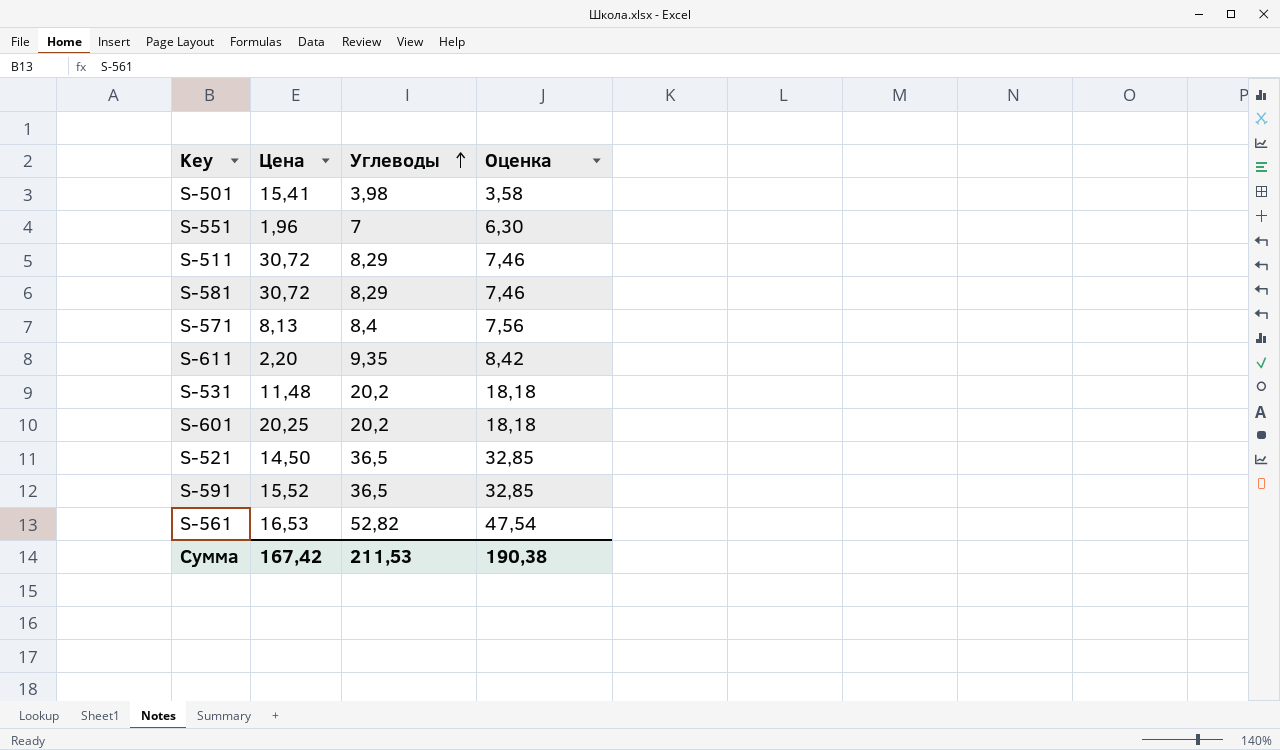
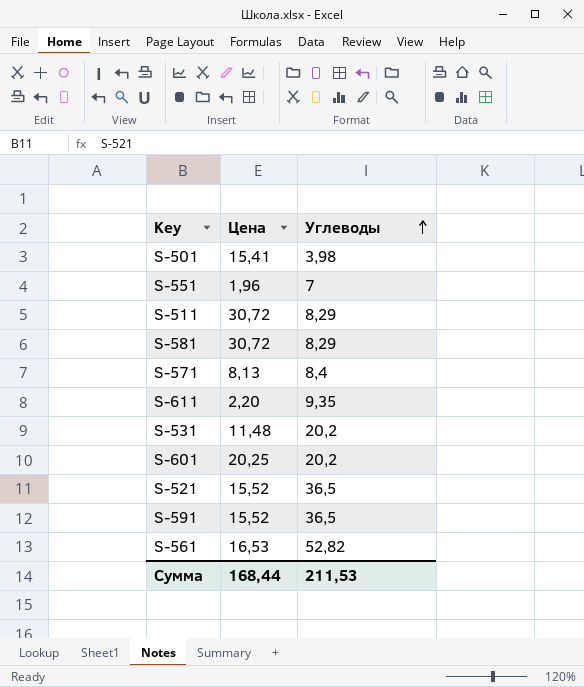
column Оценка | formula: [Углеводы] * 0,9 -> none
S-521 | Цена: 14,50 -> 15,52
Сумма | Цена: 167,42 -> 168,44

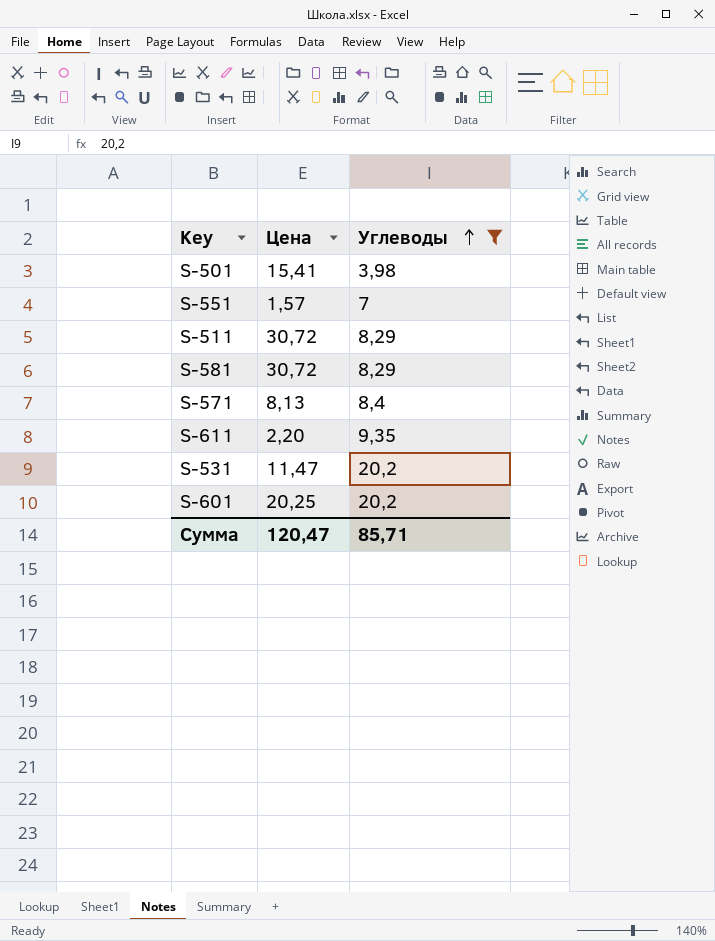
filter: none -> Углеводы <= 20,2
S-551 | Цена: 1,96 -> 1,57
S-531 | Цена: 11,48 -> 11,47
Сумма | Цена: 168,44 -> 120,47
Сумма | Углеводы: 211,53 -> 85,71

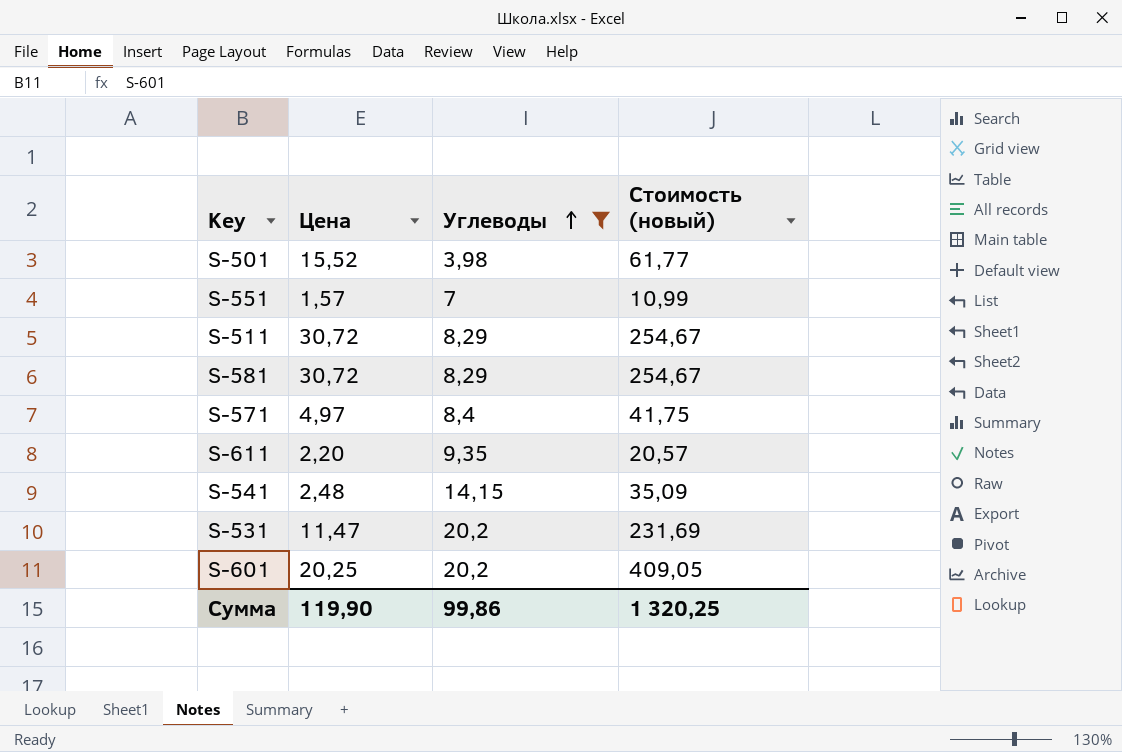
column Стоимость (новый) | formula: none -> [Цена] * [Углеводы]
S-501 | Цена: 15,41 -> 15,52
S-571 | Цена: 8,13 -> 4,97
row S-541: none -> 2,48 | 14,15 | 35,09
Сумма | Цена: 120,47 -> 119,90
Сумма | Углеводы: 85,71 -> 99,86

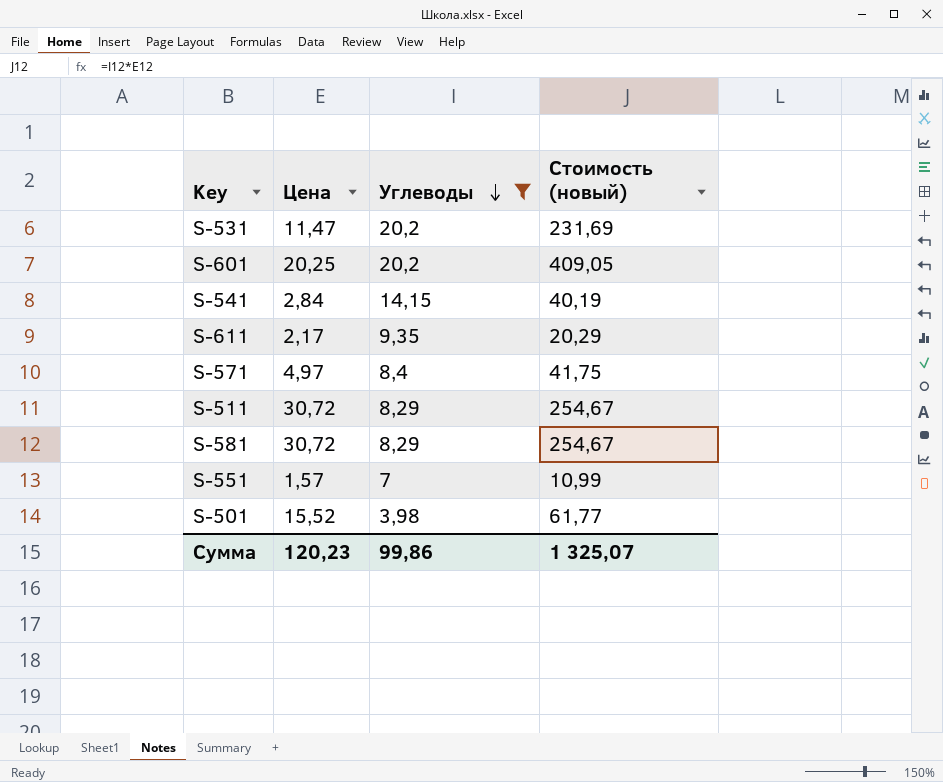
row order: Углеводы ascending -> Углеводы descending
S-541 | Цена: 2,48 -> 2,84
S-541 | Стоимость (новый): 35,09 -> 40,19
S-611 | Цена: 2,20 -> 2,17
S-611 | Стоимость (новый): 20,57 -> 20,29
Сумма | Цена: 119,90 -> 120,23
Сумма | Стоимость (новый): 1 320,25 -> 1 325,07

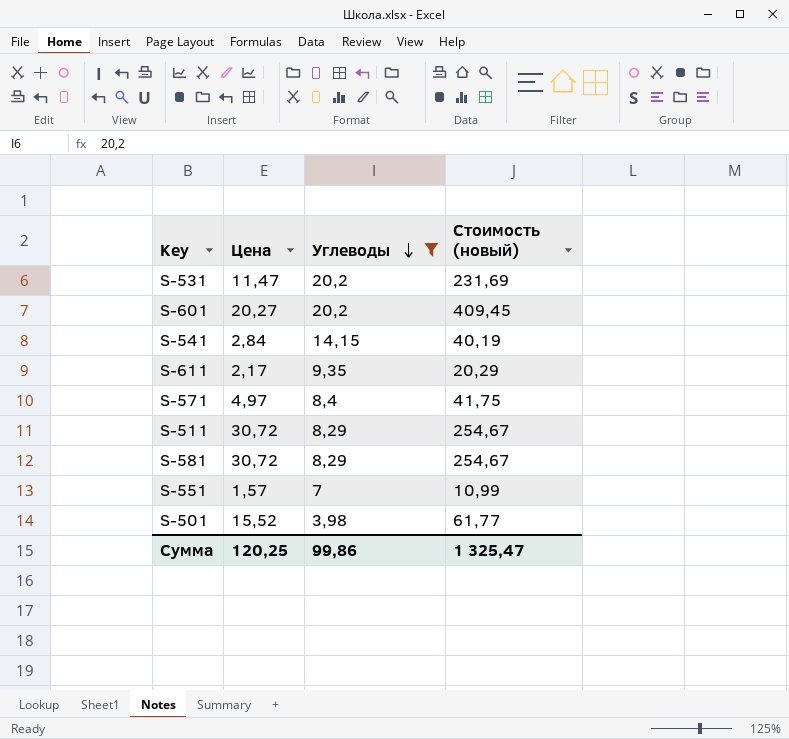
S-601 | Цена: 20,25 -> 20,27
S-601 | Стоимость (новый): 409,05 -> 409,45
Сумма | Цена: 120,23 -> 120,25
Сумма | Стоимость (новый): 1 325,07 -> 1 325,47

